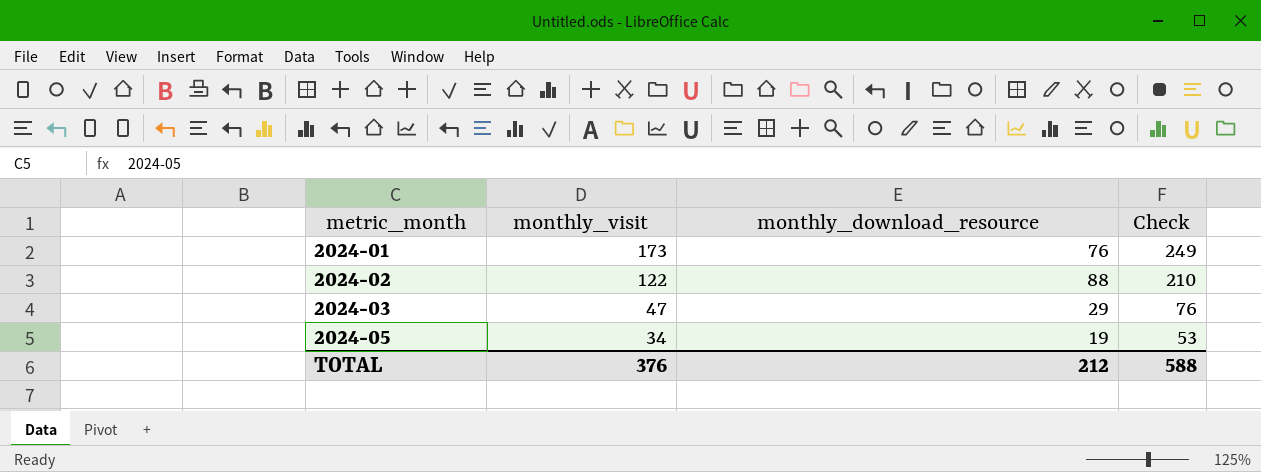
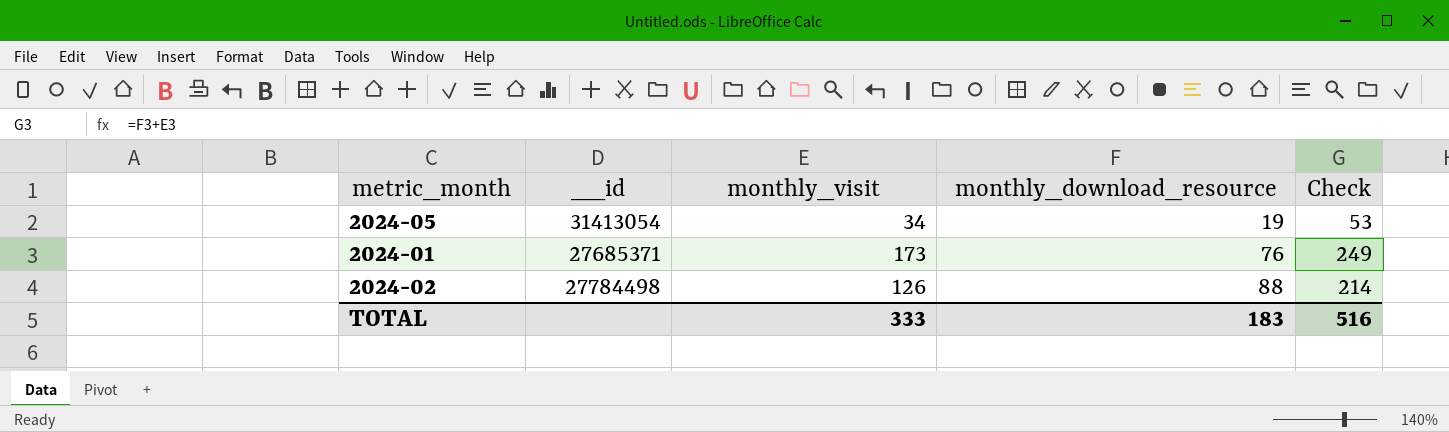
row order: metric_month ascending -> monthly_download_resource ascending
column __id | position: none -> 2
row 2024-03: 47 | 29 | 76 -> none
2024-02 | monthly_visit: 122 -> 126
2024-02 | Check: 210 -> 214
TOTAL | monthly_visit: 376 -> 333
TOTAL | monthly_download_resource: 212 -> 183
TOTAL | Check: 588 -> 516

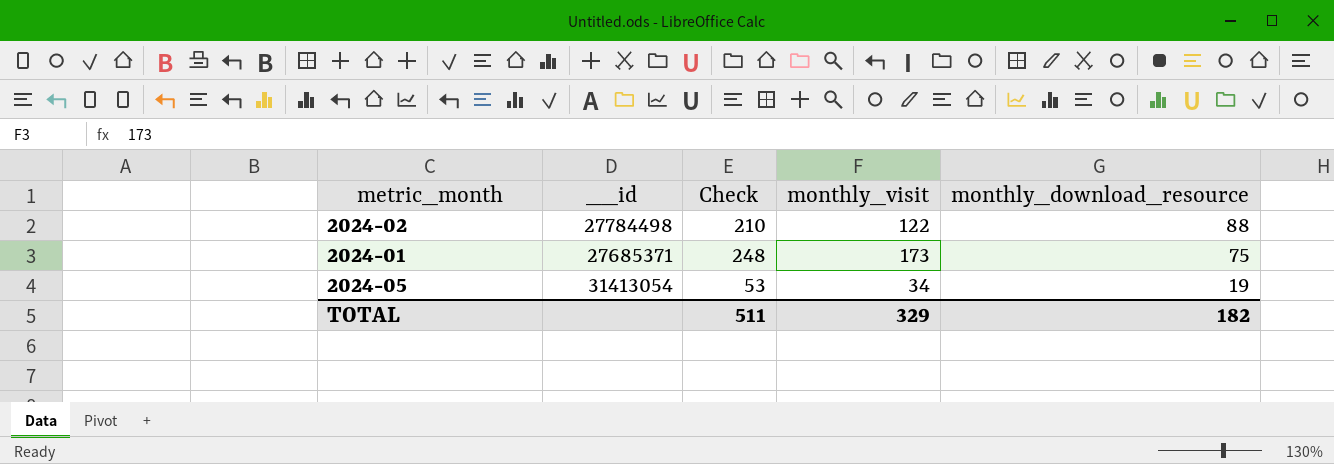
row order: monthly_download_resource ascending -> monthly_download_resource descending
column Check | position: 5 -> 3
2024-02 | Check: 214 -> 210
2024-02 | monthly_visit: 126 -> 122
2024-01 | Check: 249 -> 248
2024-01 | monthly_download_resource: 76 -> 75
TOTAL | Check: 516 -> 511
TOTAL | monthly_visit: 333 -> 329
TOTAL | monthly_download_resource: 183 -> 182

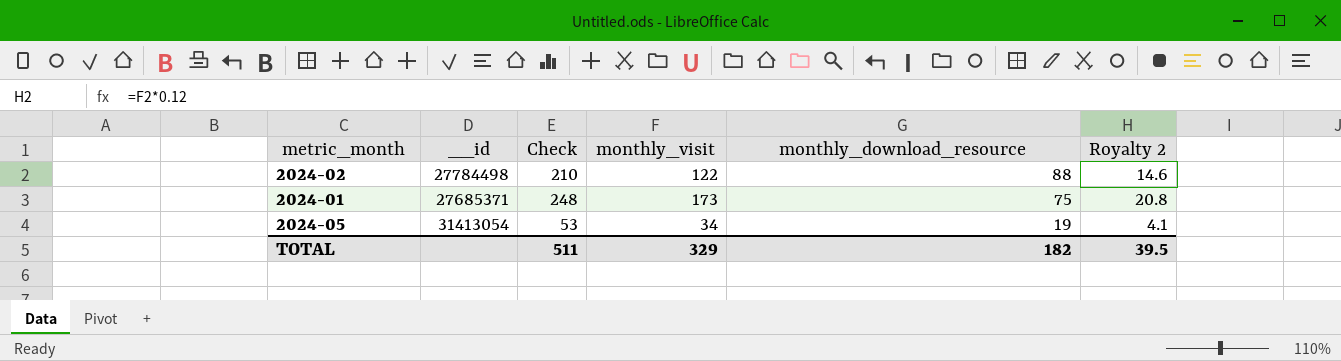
column Royalty 2 | formula: none -> [monthly_visit] * 0.12

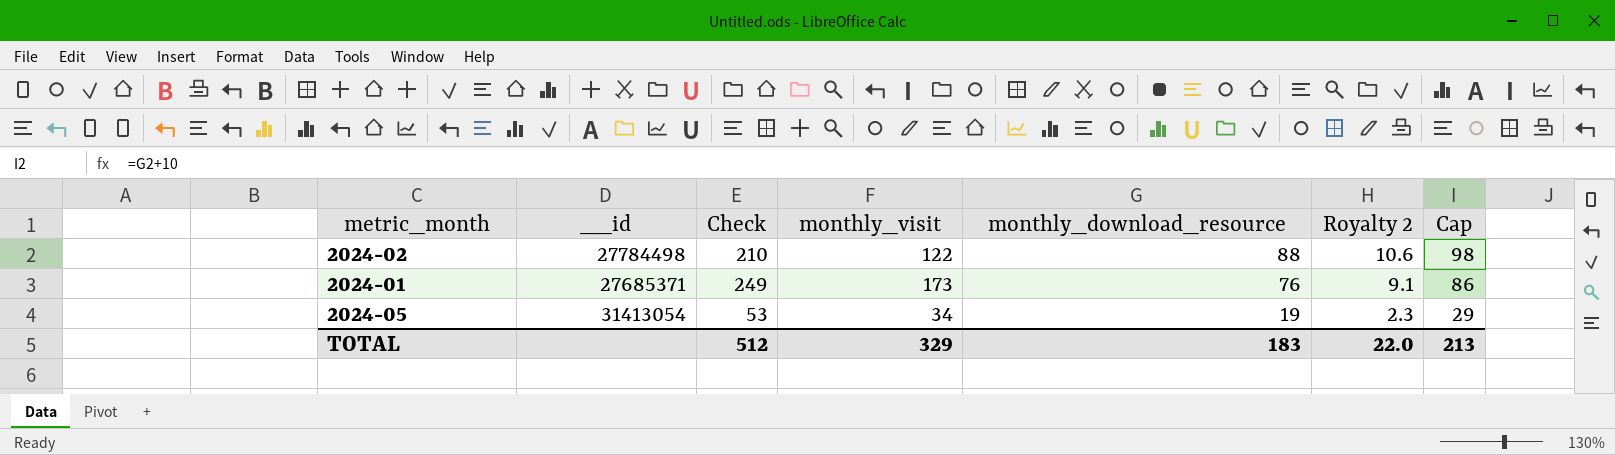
column Royalty 2 | formula: [monthly_visit] * 0.12 -> [monthly_download_resource] * 0.12
column Cap | formula: none -> [monthly_download_resource] + 10
2024-01 | Check: 248 -> 249
2024-01 | monthly_download_resource: 75 -> 76
TOTAL | Check: 511 -> 512
TOTAL | monthly_download_resource: 182 -> 183
TOTAL | Royalty 2: 39.5 -> 22.0

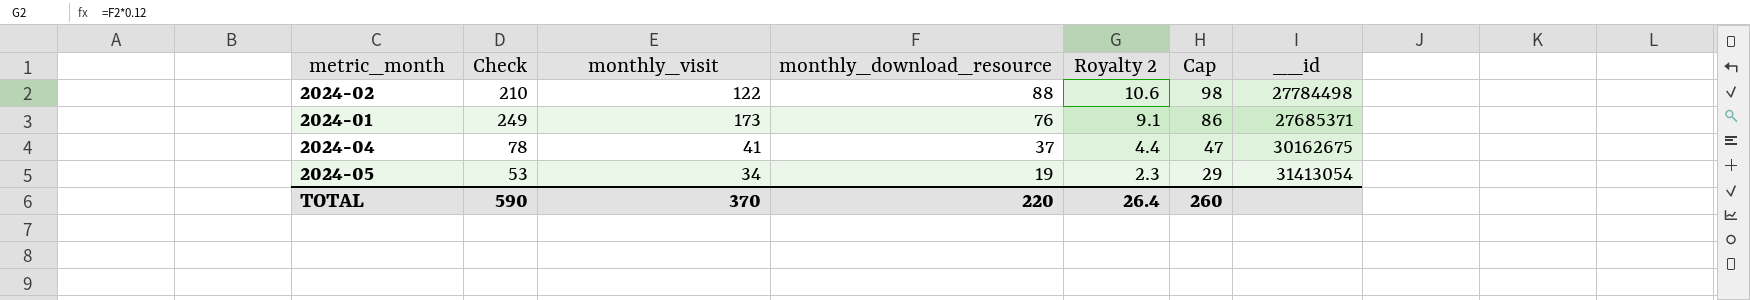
column __id | position: 2 -> 7
row 2024-04: none -> 78 | 41 | 37 | 4.4 | 47 | 30162675
TOTAL | Check: 512 -> 590
TOTAL | monthly_visit: 329 -> 370
TOTAL | monthly_download_resource: 183 -> 220
TOTAL | Royalty 2: 22.0 -> 26.4
TOTAL | Cap: 213 -> 260

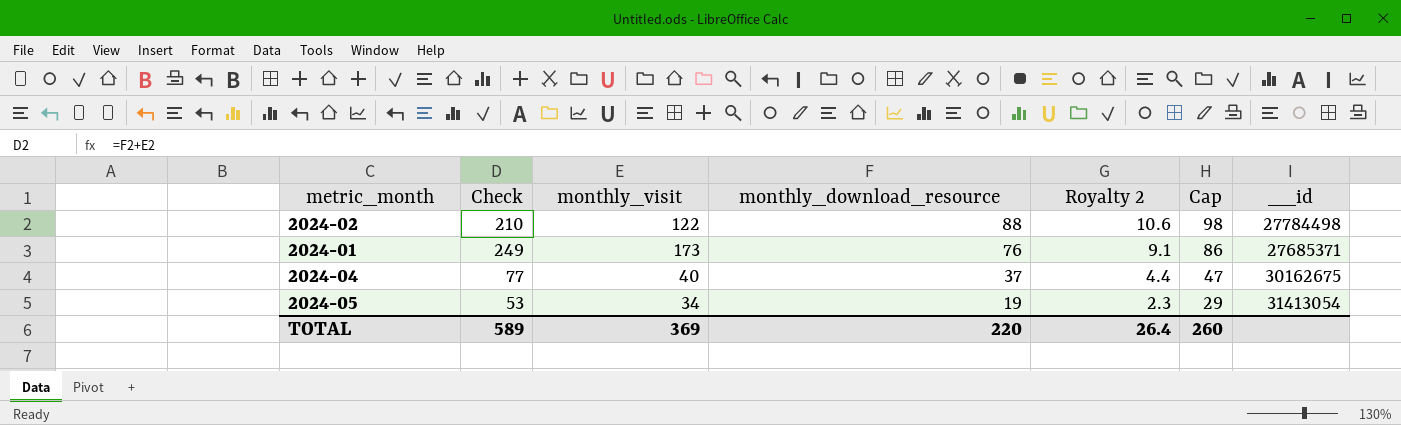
2024-04 | Check: 78 -> 77
2024-04 | monthly_visit: 41 -> 40
TOTAL | Check: 590 -> 589
TOTAL | monthly_visit: 370 -> 369

